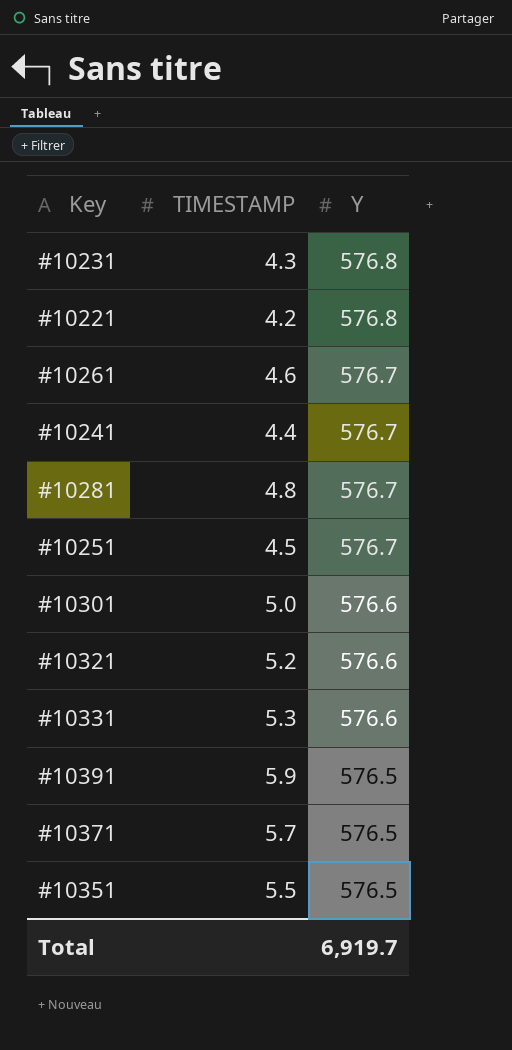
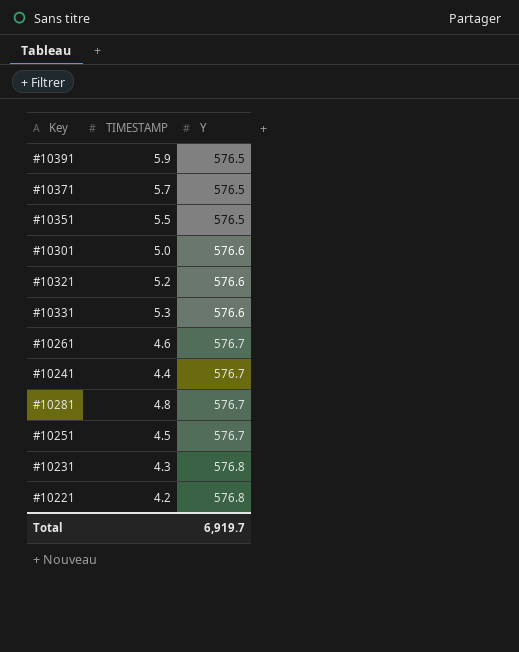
row order: Y descending -> Y ascending

